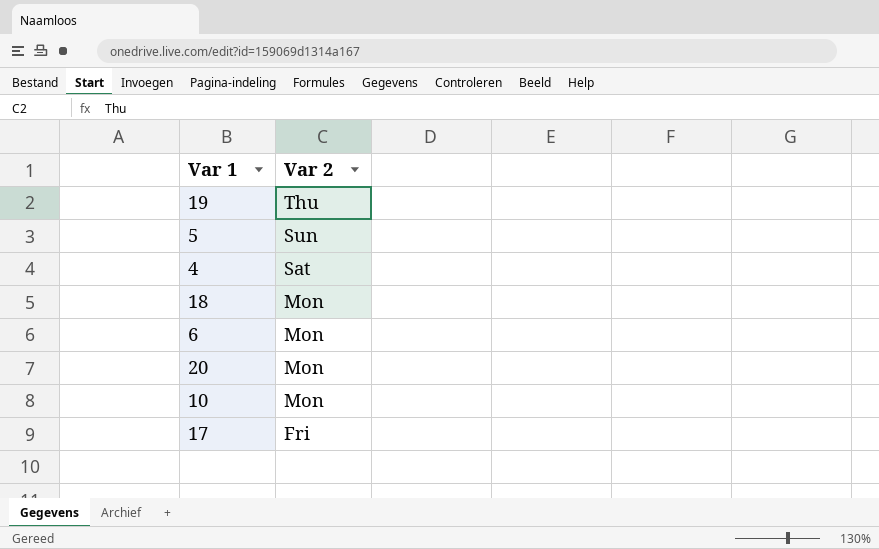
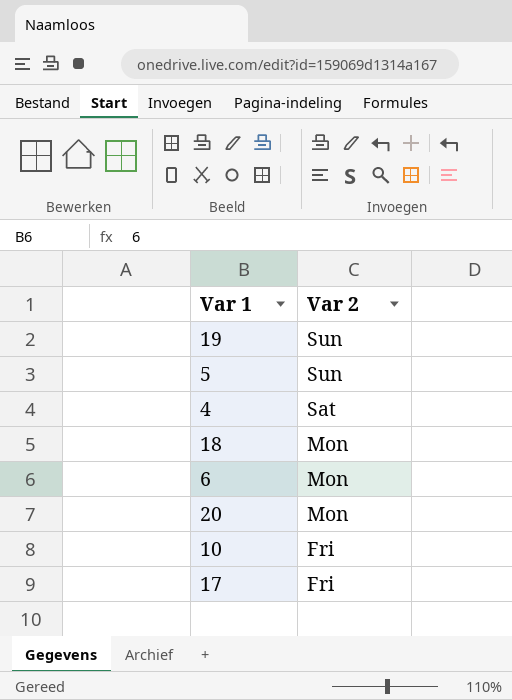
19 | Var 2: Thu -> Sun
10 | Var 2: Mon -> Fri

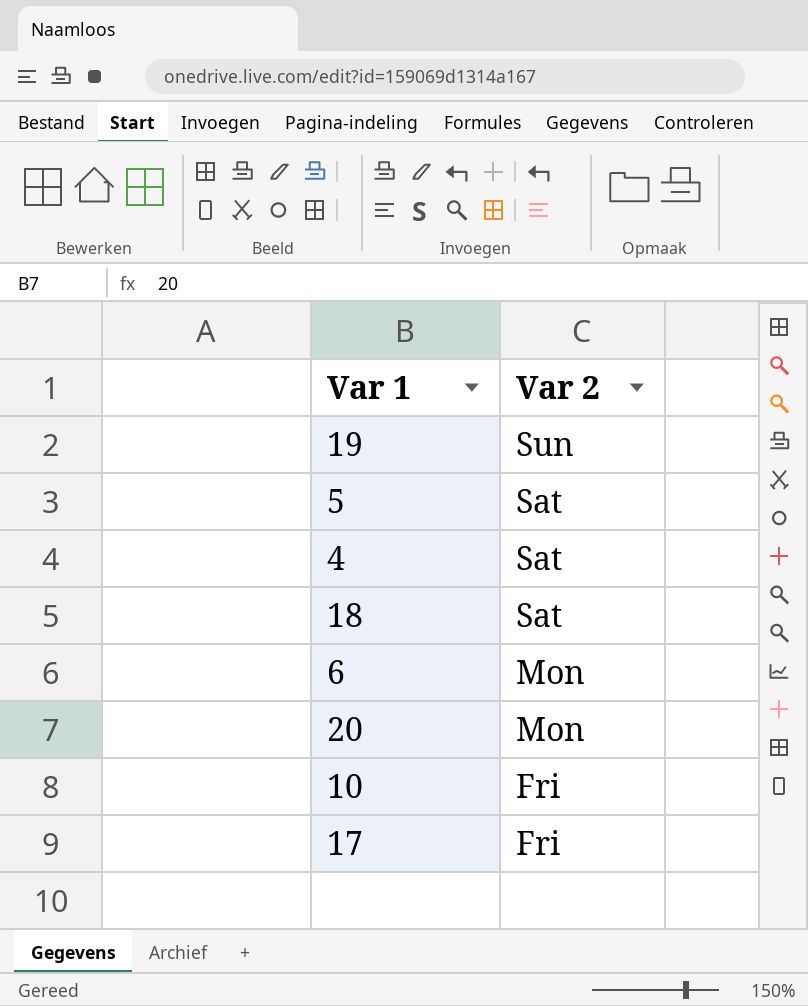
5 | Var 2: Sun -> Sat
18 | Var 2: Mon -> Sat

